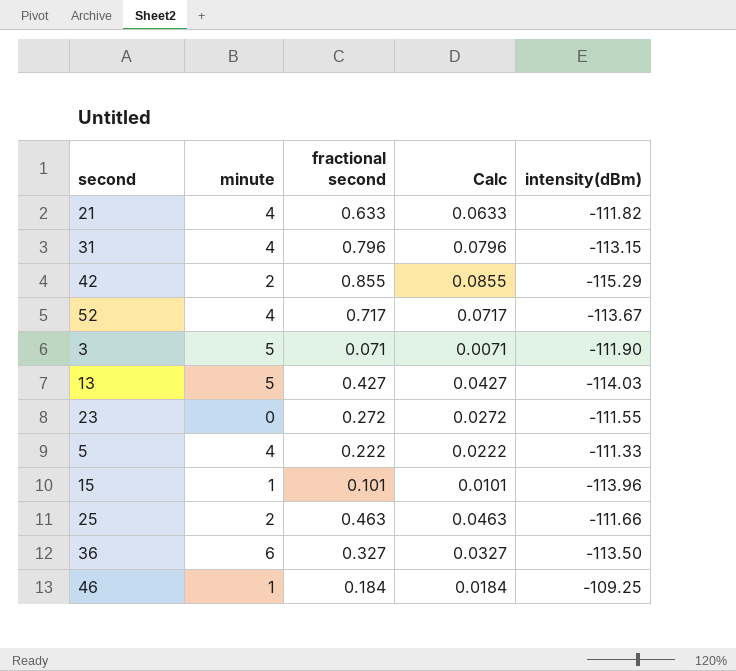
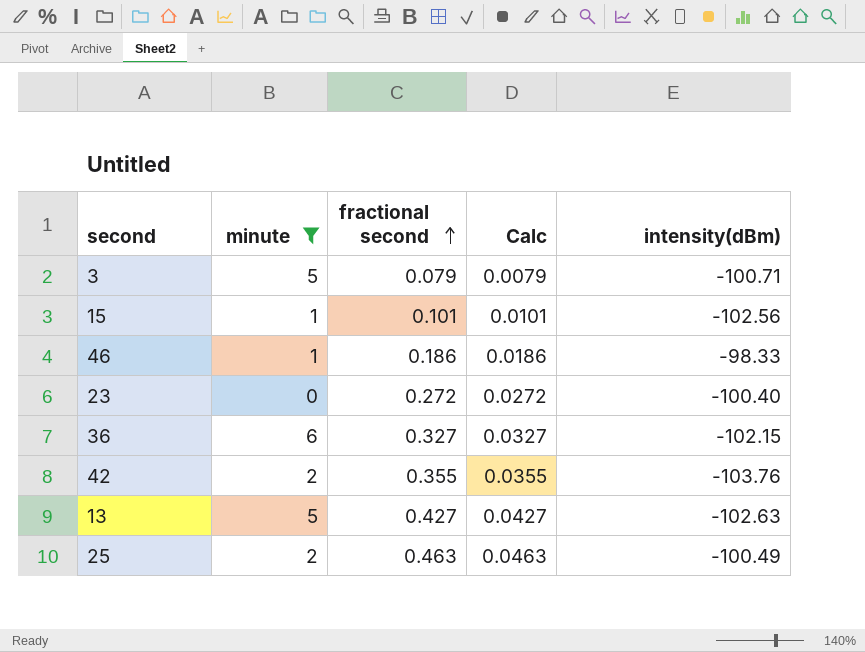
filter: none -> minute != 4
row order: none -> fractional second ascending
3 | fractional second: 0.071 -> 0.079
3 | Calc: 0.0071 -> 0.0079
3 | intensity(dBm): -111.90 -> -100.71
15 | intensity(dBm): -113.96 -> -102.56
46 | fractional second: 0.184 -> 0.186
46 | Calc: 0.0184 -> 0.0186
46 | intensity(dBm): -109.25 -> -98.33
23 | intensity(dBm): -111.55 -> -100.40
36 | intensity(dBm): -113.50 -> -102.15
42 | fractional second: 0.855 -> 0.355
42 | Calc: 0.0855 -> 0.0355
42 | intensity(dBm): -115.29 -> -103.76
13 | intensity(dBm): -114.03 -> -102.63
25 | intensity(dBm): -111.66 -> -100.49

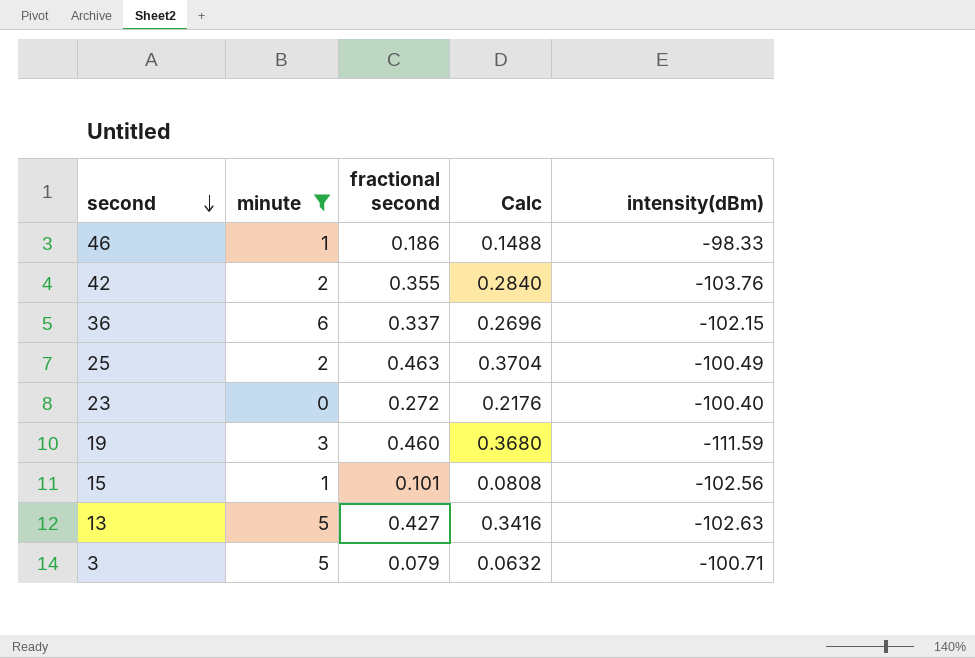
row order: fractional second ascending -> second descending
column Calc | formula: [fractional second] * 0.1 -> [fractional second] * 0.8
36 | fractional second: 0.327 -> 0.337
row 19: none -> 3 | 0.460 | 0.3680 | -111.59

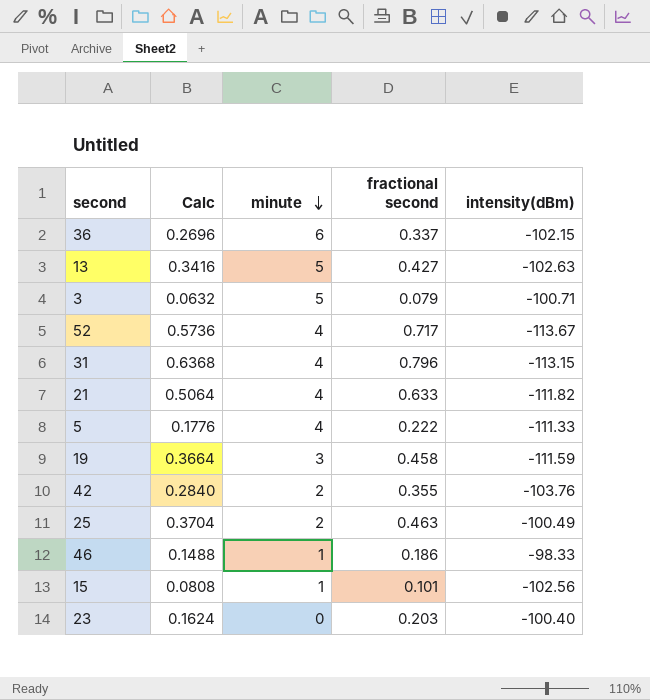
filter: minute != 4 -> none
row order: second descending -> minute descending
column Calc | position: 4 -> 2
19 | Calc: 0.3680 -> 0.3664
19 | fractional second: 0.460 -> 0.458
23 | Calc: 0.2176 -> 0.1624
23 | fractional second: 0.272 -> 0.203

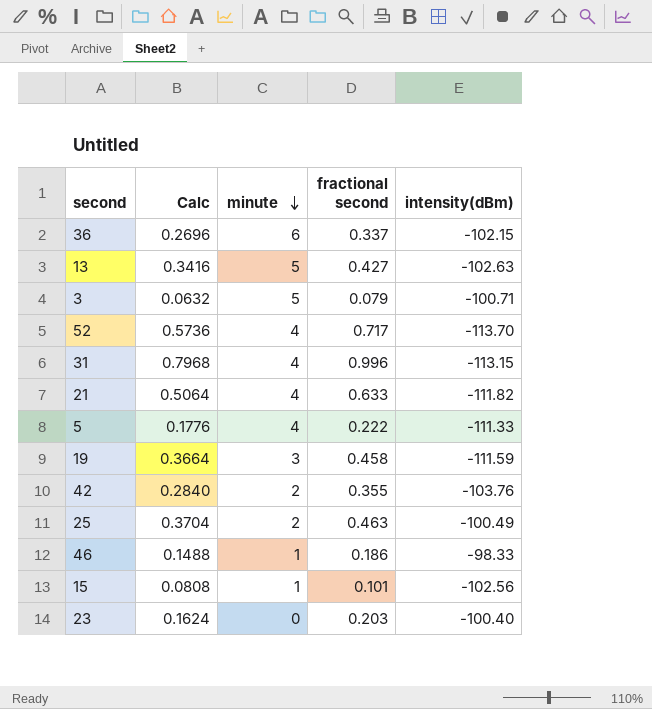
52 | intensity(dBm): -113.67 -> -113.70
31 | Calc: 0.6368 -> 0.7968
31 | fractional second: 0.796 -> 0.996

